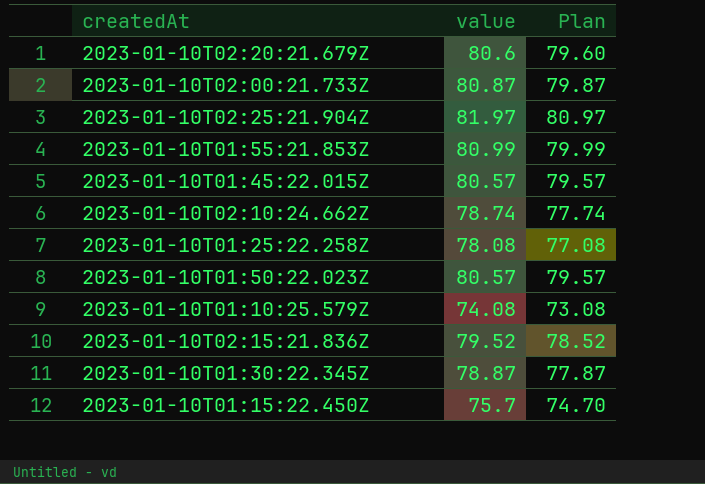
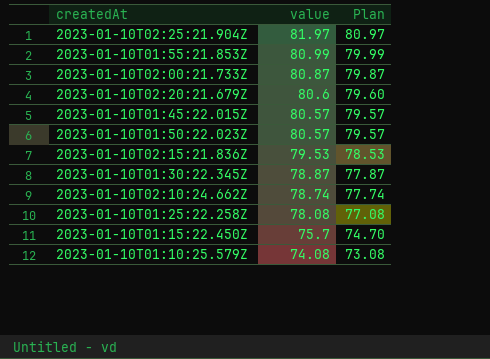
row order: none -> value descending
2023-01-10T02:15:21.836Z | value: 79.52 -> 79.53
2023-01-10T02:15:21.836Z | Plan: 78.52 -> 78.53

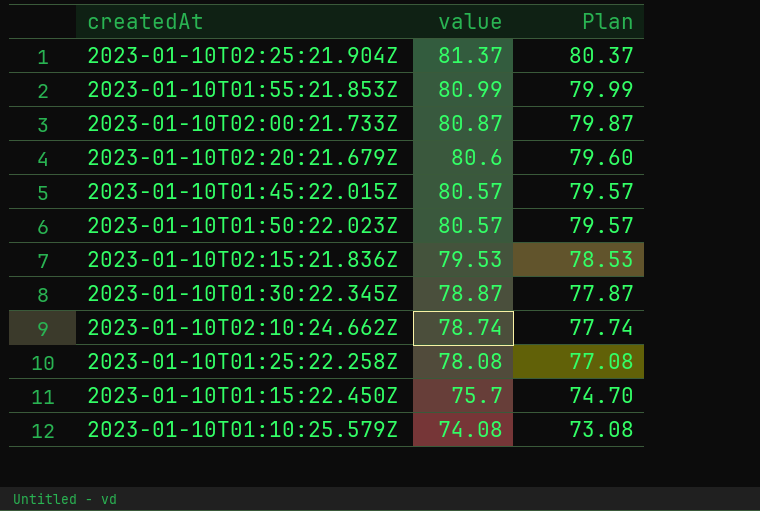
2023-01-10T02:25:21.904Z | value: 81.97 -> 81.37
2023-01-10T02:25:21.904Z | Plan: 80.97 -> 80.37

